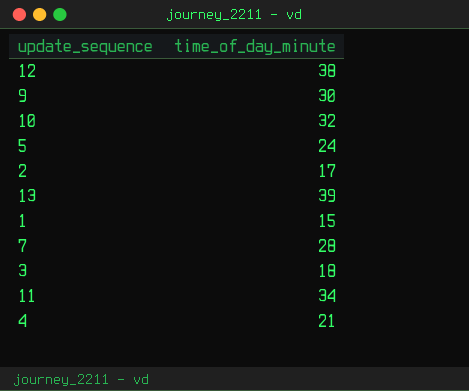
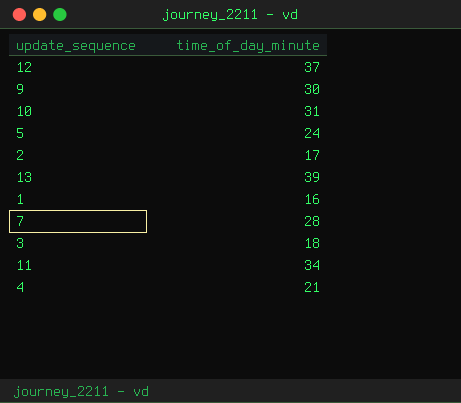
12 | time_of_day_minute: 38 -> 37
10 | time_of_day_minute: 32 -> 31
1 | time_of_day_minute: 15 -> 16

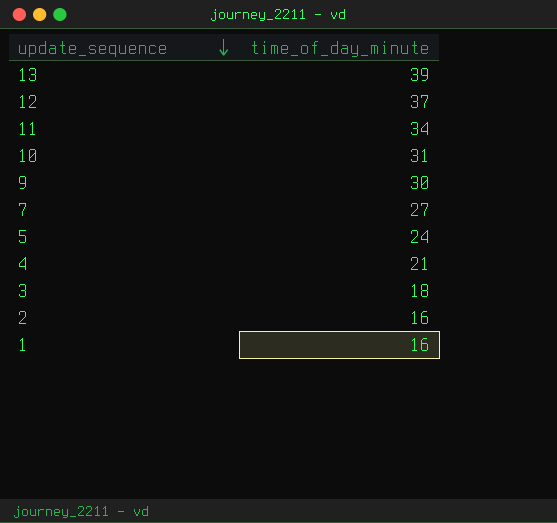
row order: none -> update_sequence descending
7 | time_of_day_minute: 28 -> 27
2 | time_of_day_minute: 17 -> 16

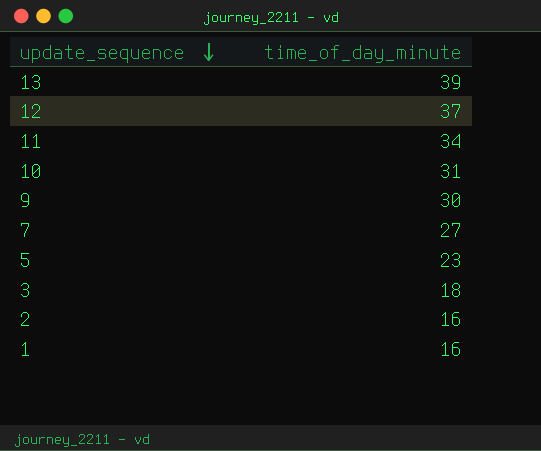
row 4: 21 -> none
5 | time_of_day_minute: 24 -> 23

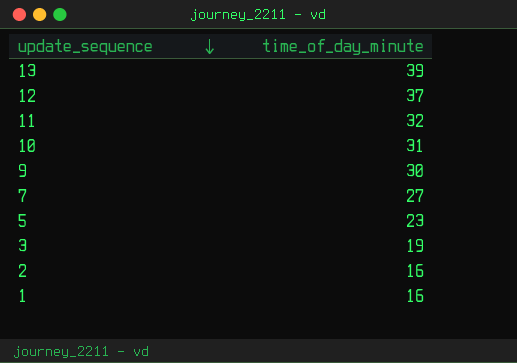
11 | time_of_day_minute: 34 -> 32
3 | time_of_day_minute: 18 -> 19

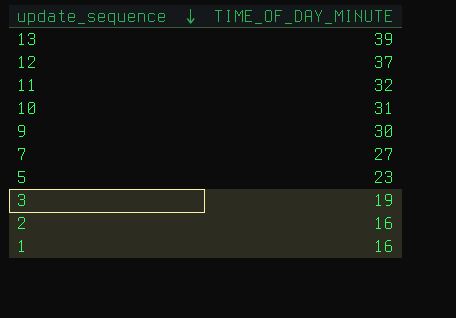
column name: time_of_day_minute -> TIME_OF_DAY_MINUTE

